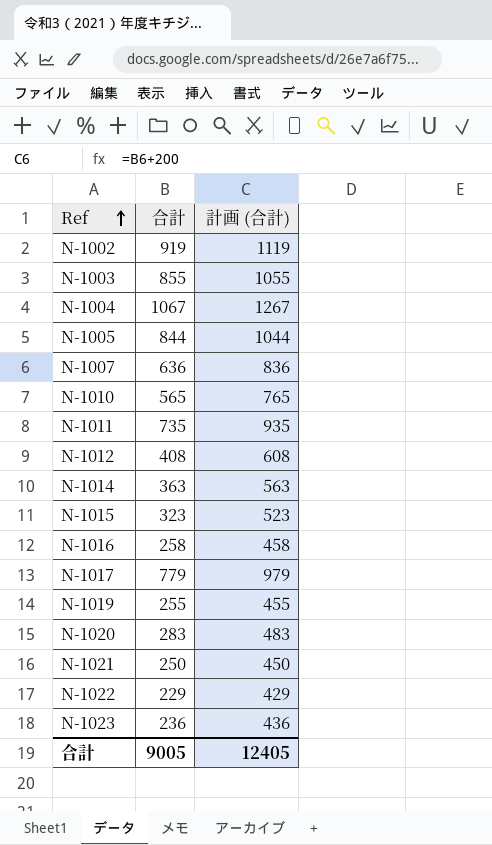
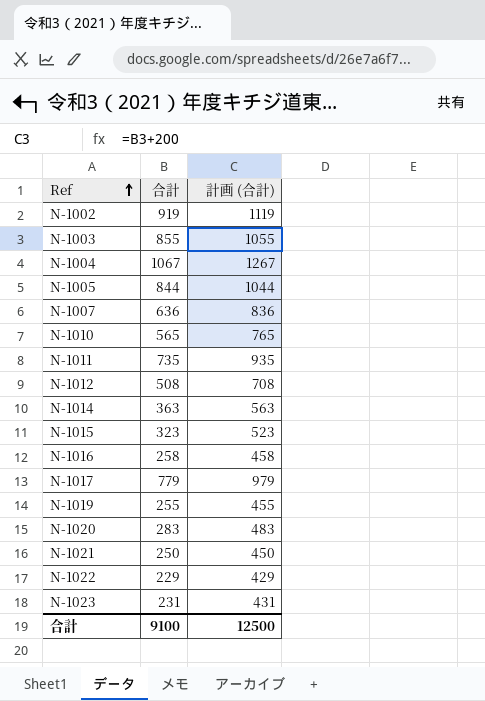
N-1012 | 合計: 408 -> 508
N-1012 | 計画 (合計): 608 -> 708
N-1023 | 合計: 236 -> 231
N-1023 | 計画 (合計): 436 -> 431
合計 | 合計: 9005 -> 9100
合計 | 計画 (合計): 12405 -> 12500

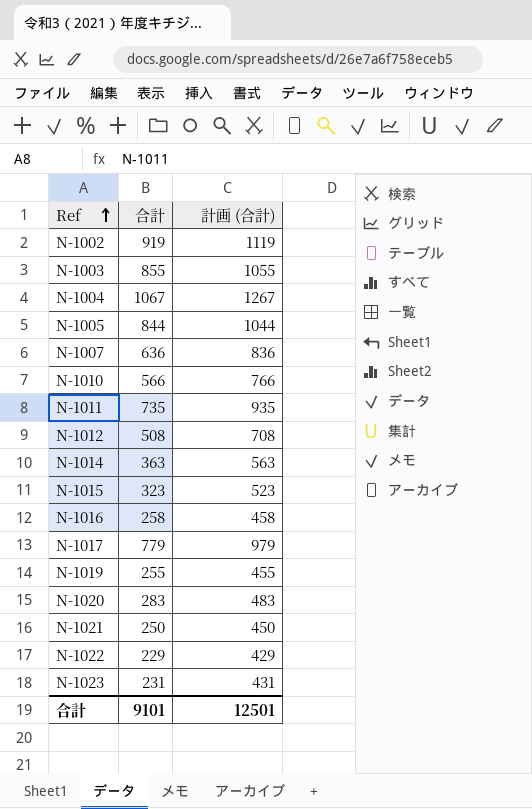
N-1010 | 合計: 565 -> 566
N-1010 | 計画 (合計): 765 -> 766
合計 | 合計: 9100 -> 9101
合計 | 計画 (合計): 12500 -> 12501

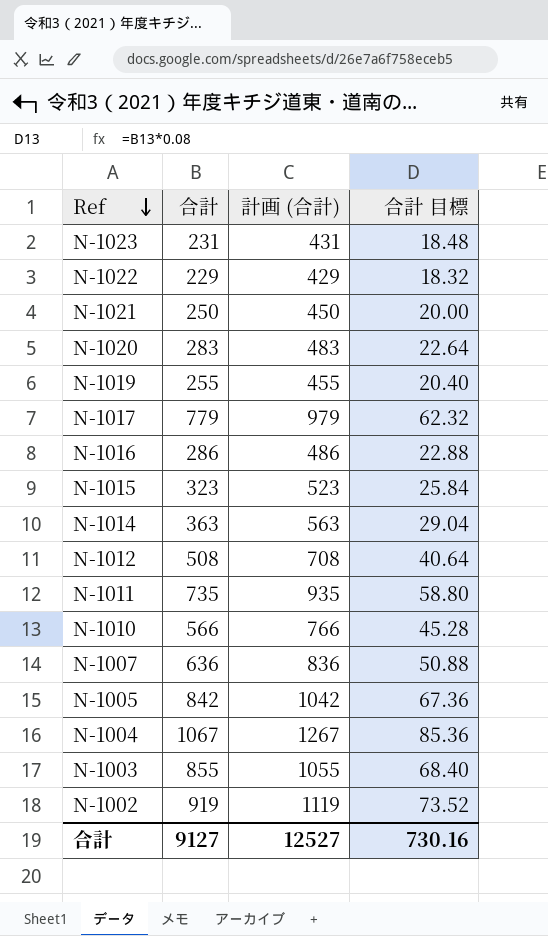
row order: Ref ascending -> Ref descending
column 合計 目標 | formula: none -> [合計] * 0.08
N-1016 | 合計: 258 -> 286
N-1016 | 計画 (合計): 458 -> 486
N-1005 | 合計: 844 -> 842
N-1005 | 計画 (合計): 1044 -> 1042
合計 | 合計: 9101 -> 9127
合計 | 計画 (合計): 12501 -> 12527

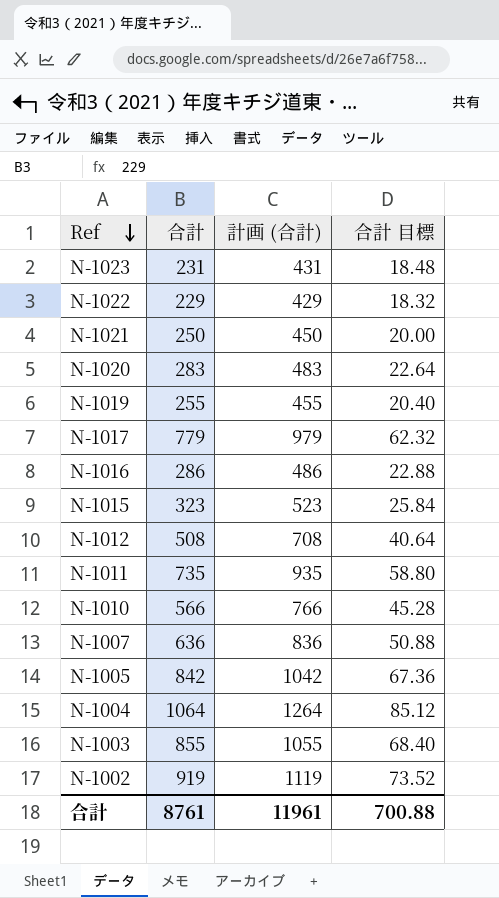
row N-1014: 363 | 563 | 29.04 -> none
N-1004 | 合計: 1067 -> 1064
N-1004 | 計画 (合計): 1267 -> 1264
N-1004 | 合計 目標: 85.36 -> 85.12
合計 | 合計: 9127 -> 8761
合計 | 計画 (合計): 12527 -> 11961
合計 | 合計 目標: 730.16 -> 700.88

